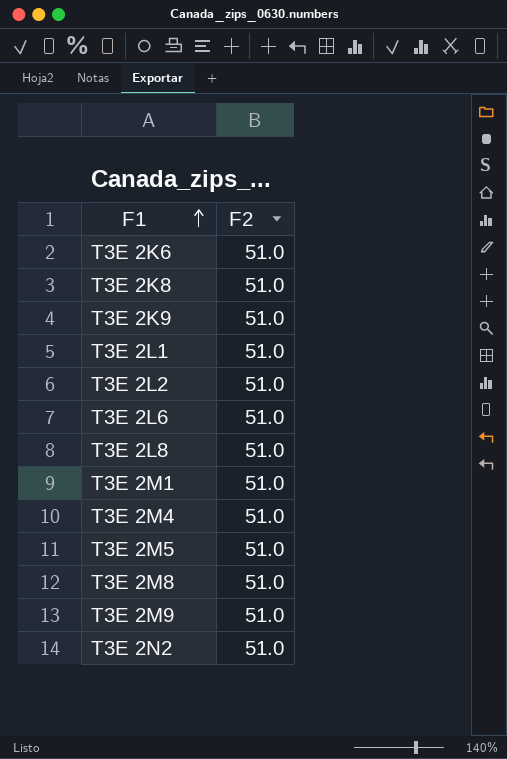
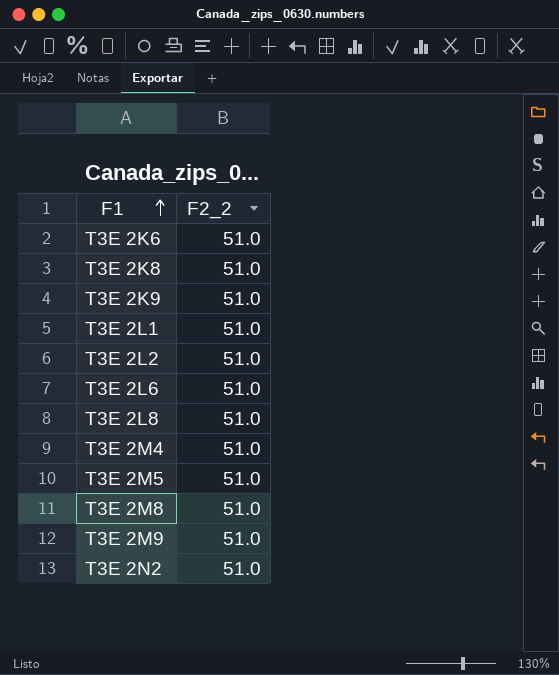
column name: F2 -> F2_2
row T3E 2M1: 51.0 -> none

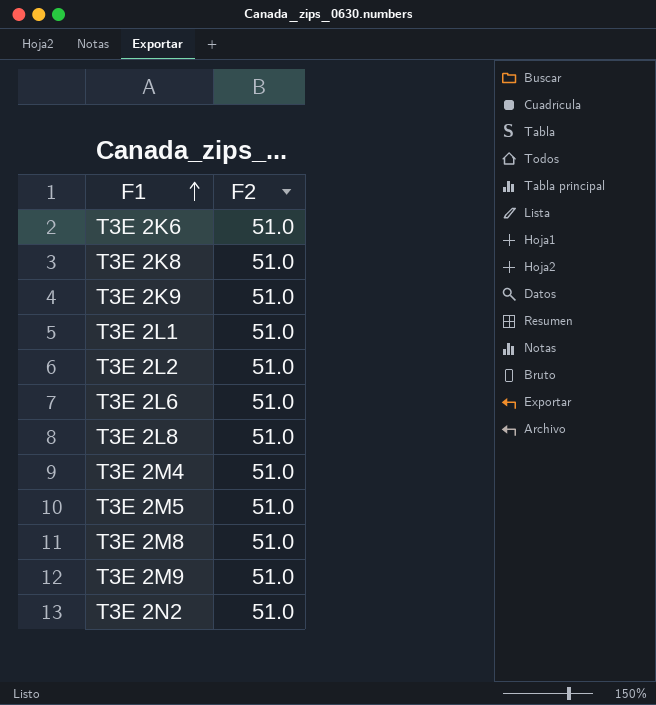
column name: F2_2 -> F2

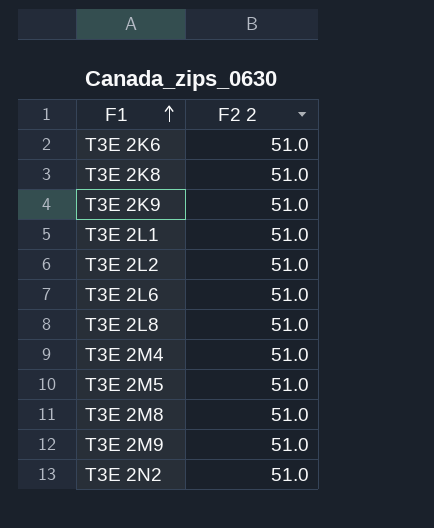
column name: F2 -> F2 2

